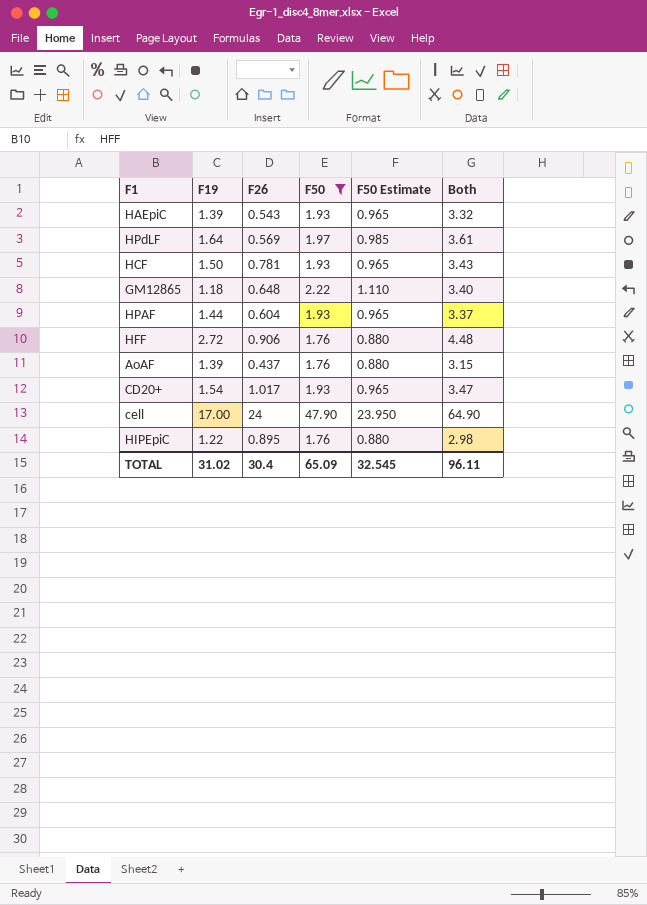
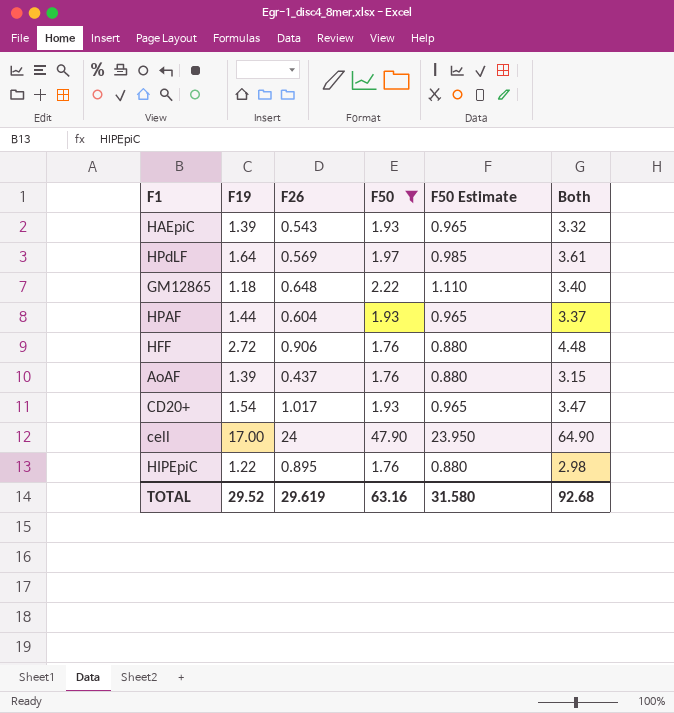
row HCF: 1.50 | 0.781 | 1.93 | 0.965 | 3.43 -> none
TOTAL | F19: 31.02 -> 29.52
TOTAL | F26: 30.4 -> 29.619
TOTAL | F50: 65.09 -> 63.16
TOTAL | F50 Estimate: 32.545 -> 31.580
TOTAL | Both: 96.11 -> 92.68

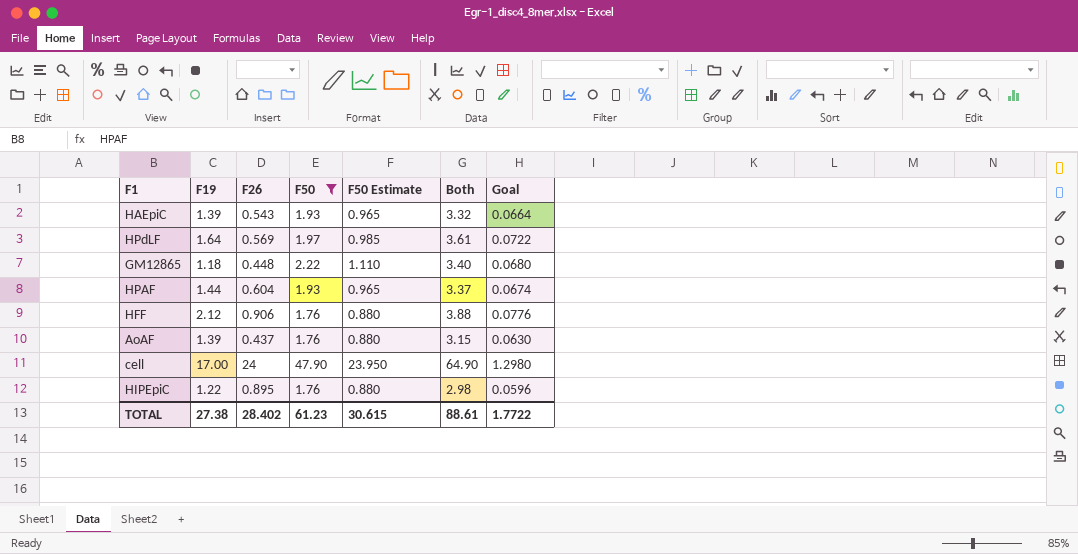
column Goal | formula: none -> [Both] * 0.02
row CD20+: 1.54 | 1.017 | 1.93 | 0.965 | 3.47 -> none
GM12865 | F26: 0.648 -> 0.448
HFF | F19: 2.72 -> 2.12
HFF | Both: 4.48 -> 3.88
TOTAL | F19: 29.52 -> 27.38
TOTAL | F26: 29.619 -> 28.402
TOTAL | F50: 63.16 -> 61.23
TOTAL | F50 Estimate: 31.580 -> 30.615
TOTAL | Both: 92.68 -> 88.61

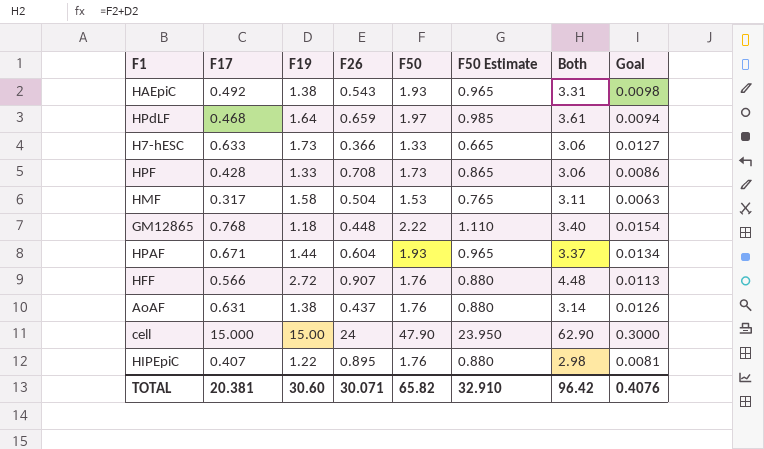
filter: F50 >= 1.76 -> none
column F17 | position: none -> 2
column Goal | formula: [Both] * 0.02 -> [F17] * 0.02
HAEpiC | F19: 1.39 -> 1.38
HAEpiC | Both: 3.32 -> 3.31
HPdLF | F26: 0.569 -> 0.659
HFF | F19: 2.12 -> 2.72
HFF | F26: 0.906 -> 0.907
HFF | Both: 3.88 -> 4.48
AoAF | F19: 1.39 -> 1.38
AoAF | Both: 3.15 -> 3.14
cell | F19: 17.00 -> 15.00
cell | Both: 64.90 -> 62.90
TOTAL | F19: 27.38 -> 30.60
TOTAL | F26: 28.402 -> 30.071
TOTAL | F50: 61.23 -> 65.82
TOTAL | F50 Estimate: 30.615 -> 32.910
TOTAL | Both: 88.61 -> 96.42
TOTAL | Goal: 1.7722 -> 0.4076

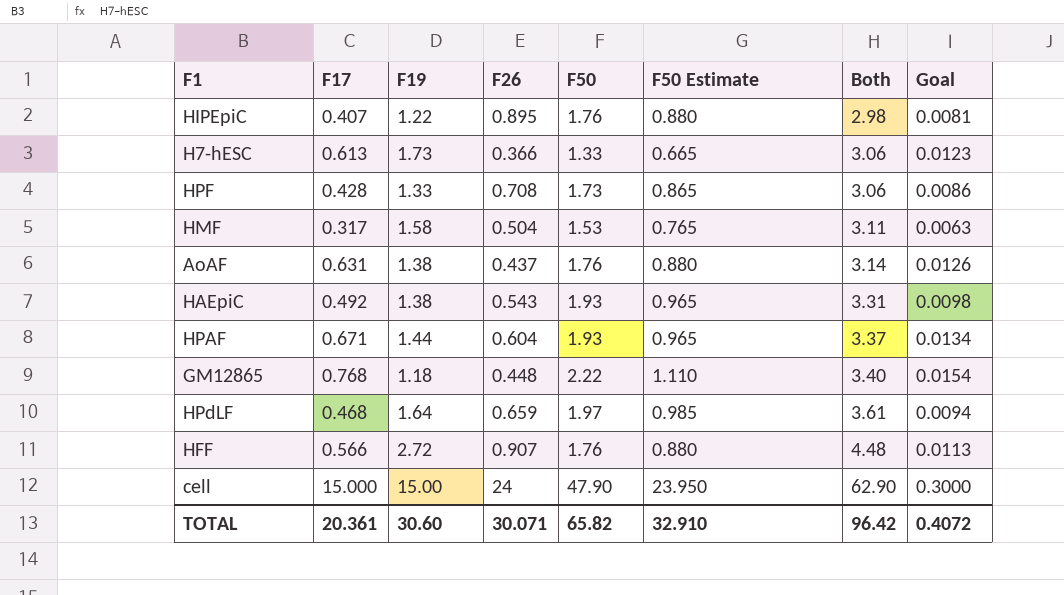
row order: none -> Both ascending
H7-hESC | F17: 0.633 -> 0.613
H7-hESC | Goal: 0.0127 -> 0.0123
TOTAL | F17: 20.381 -> 20.361
TOTAL | Goal: 0.4076 -> 0.4072

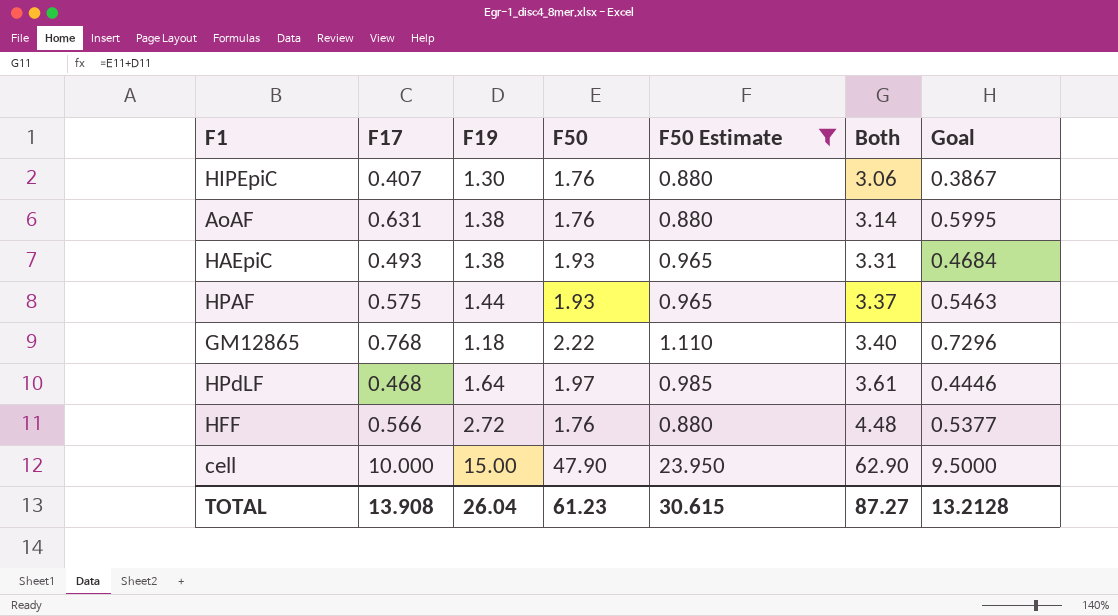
filter: none -> F50 Estimate >= 0.880
column F26 | position: 4 -> none
column Goal | formula: [F17] * 0.02 -> [F17] * 0.95
HIPEpiC | F19: 1.22 -> 1.30
HIPEpiC | Both: 2.98 -> 3.06
HAEpiC | F17: 0.492 -> 0.493
HPAF | F17: 0.671 -> 0.575
cell | F17: 15.000 -> 10.000
TOTAL | F17: 20.361 -> 13.908
TOTAL | F19: 30.60 -> 26.04
TOTAL | F50: 65.82 -> 61.23
TOTAL | F50 Estimate: 32.910 -> 30.615
TOTAL | Both: 96.42 -> 87.27
TOTAL | Goal: 0.4072 -> 13.2128

